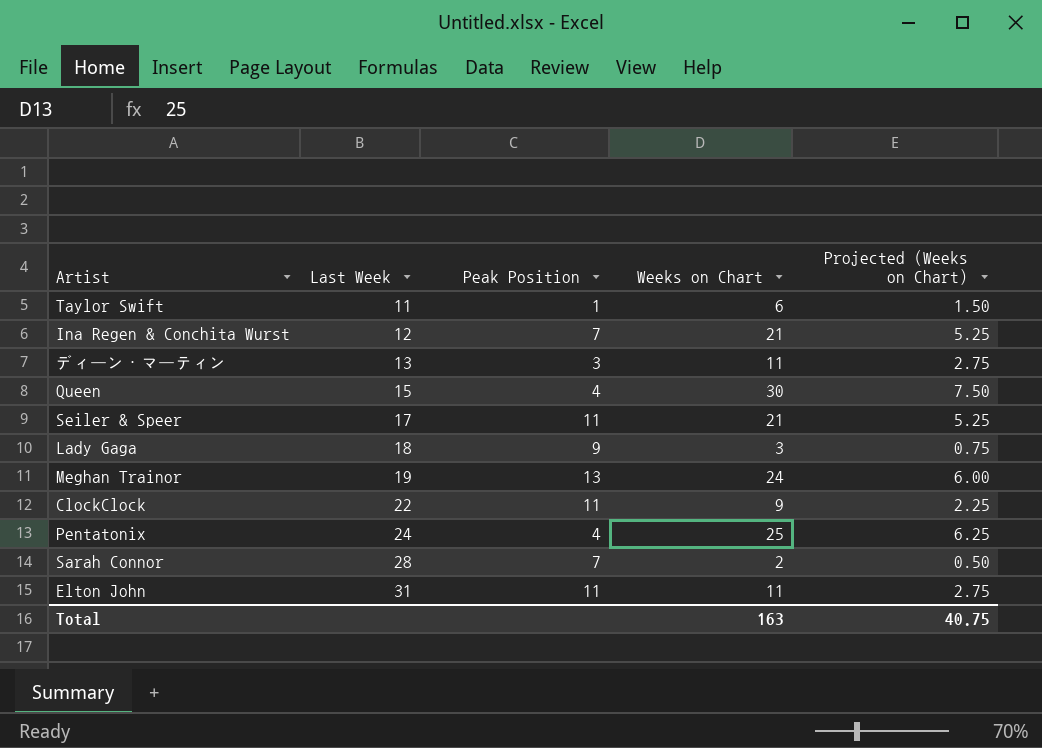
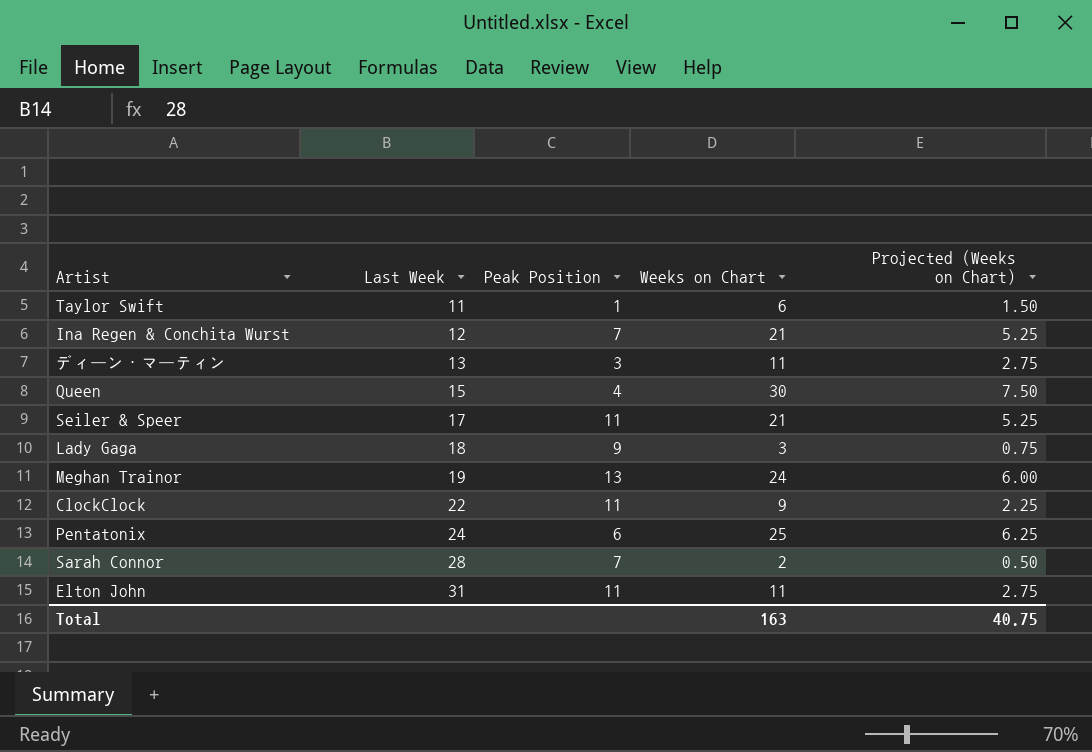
Pentatonix | Peak Position: 4 -> 6

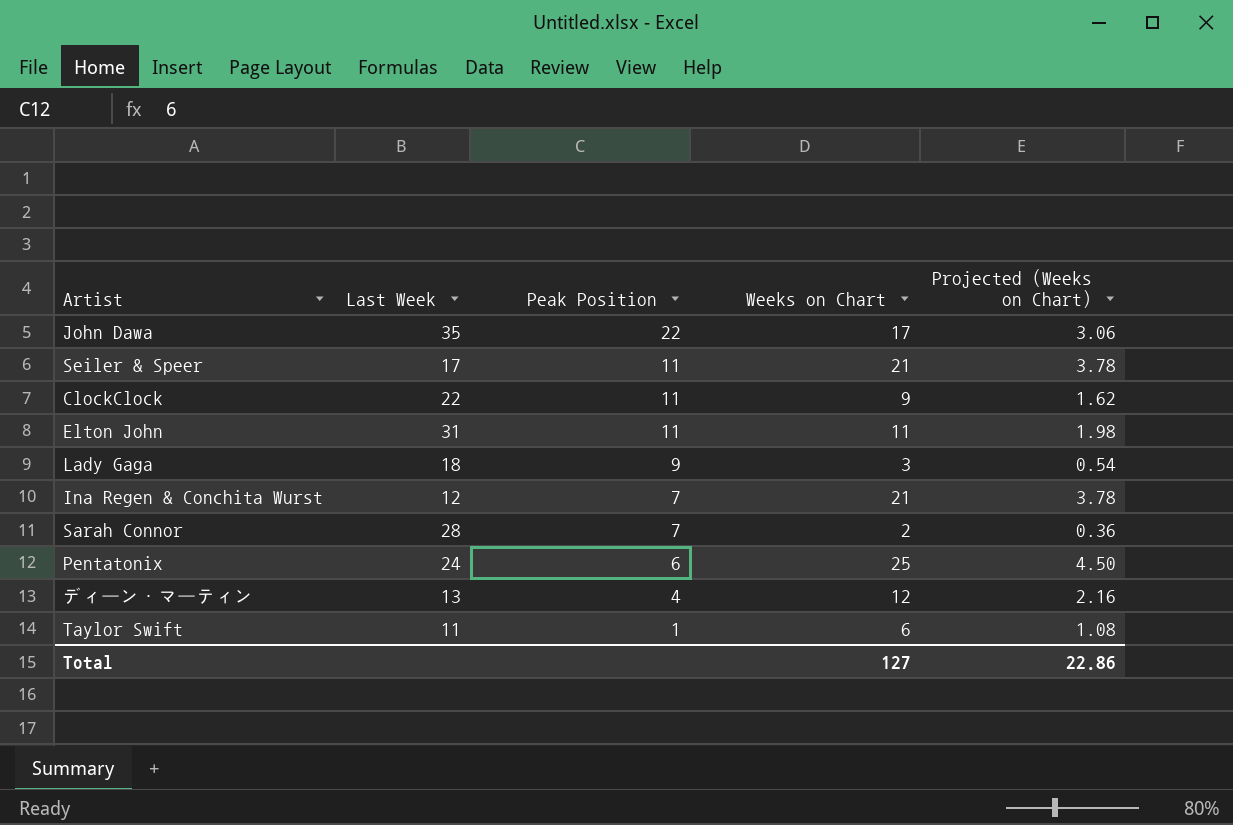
row order: Last Week ascending -> Peak Position descending
column Projected (Weeks on Chart) | formula: [Weeks on Chart] * 0.25 -> [Weeks on Chart] * 0.18
row Queen: 15 | 4 | 30 | 7.50 -> none
row Meghan Trainor: 19 | 13 | 24 | 6.00 -> none
row John Dawa: none -> 35 | 22 | 17 | 3.06
ディーン・マーティン | Peak Position: 3 -> 4
ディーン・マーティン | Weeks on Chart: 11 -> 12
Total | Weeks on Chart: 163 -> 127
Total | Projected (Weeks on Chart): 40.75 -> 22.86

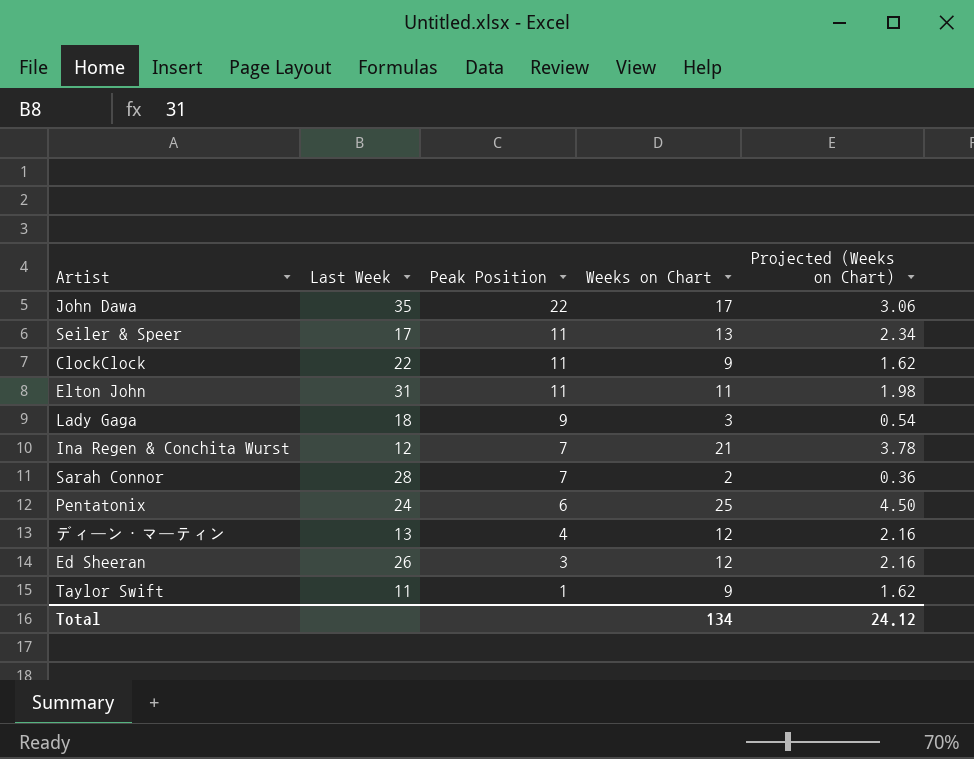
Seiler & Speer | Weeks on Chart: 21 -> 13
Seiler & Speer | Projected (Weeks on Chart): 3.78 -> 2.34
row Ed Sheeran: none -> 26 | 3 | 12 | 2.16
Taylor Swift | Weeks on Chart: 6 -> 9
Taylor Swift | Projected (Weeks on Chart): 1.08 -> 1.62
Total | Weeks on Chart: 127 -> 134
Total | Projected (Weeks on Chart): 22.86 -> 24.12

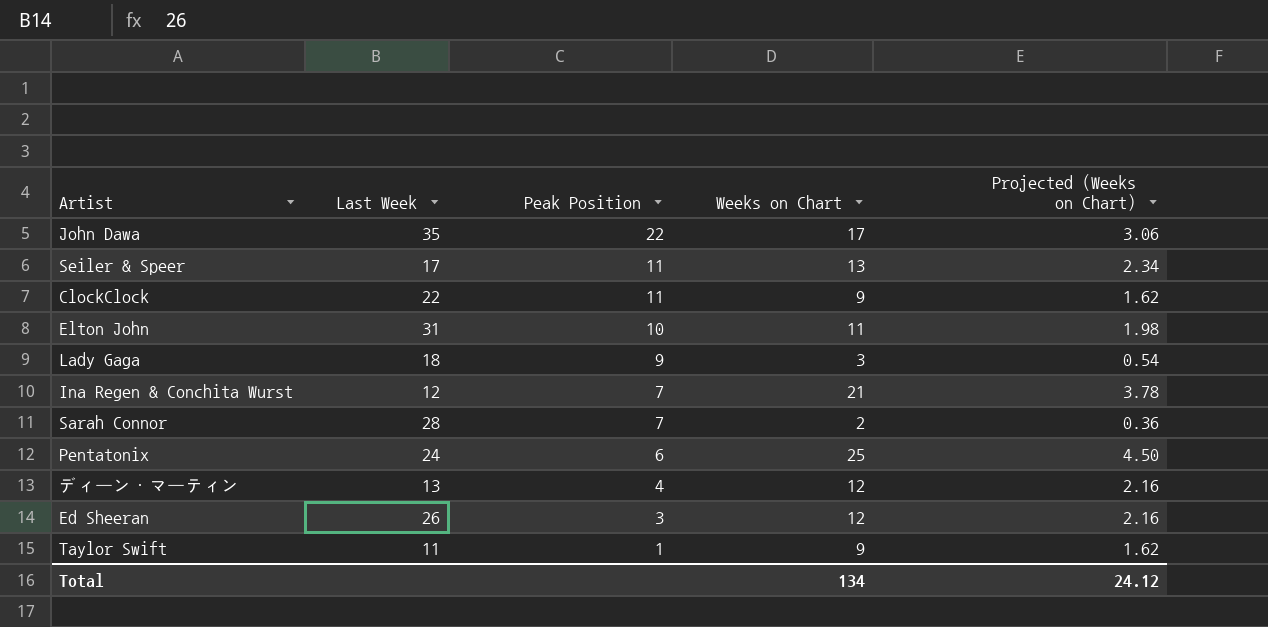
Elton John | Peak Position: 11 -> 10

